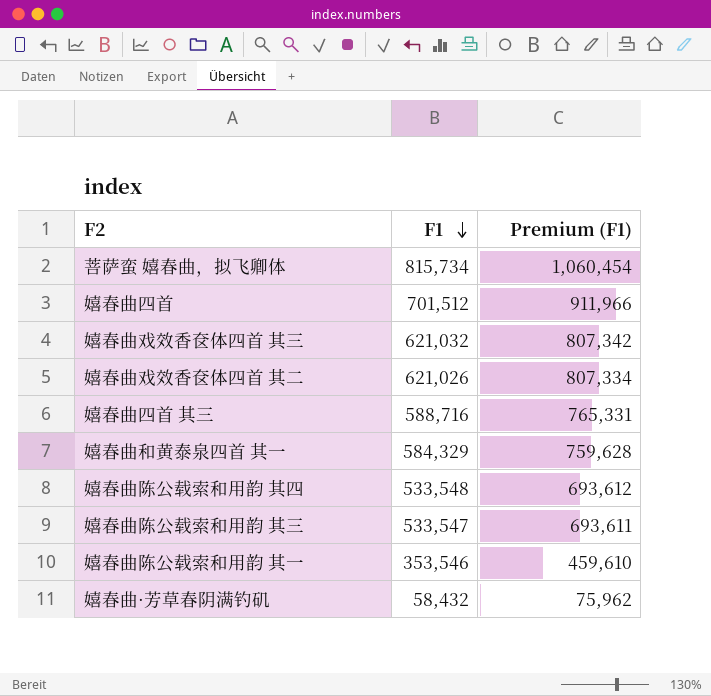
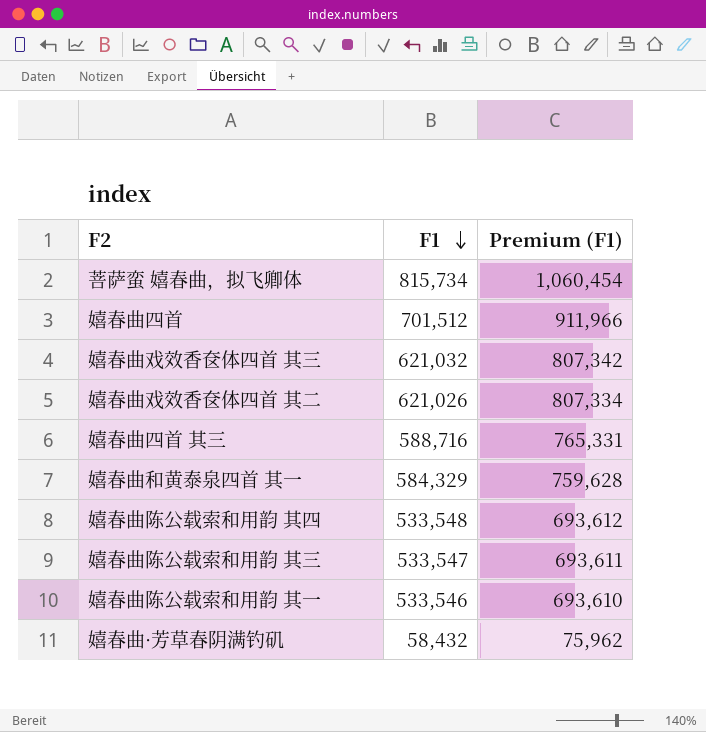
嬉春曲陈公载索和用韵 其一 | F1: 353,546 -> 533,546
嬉春曲陈公载索和用韵 其一 | Premium (F1): 459,610 -> 693,610

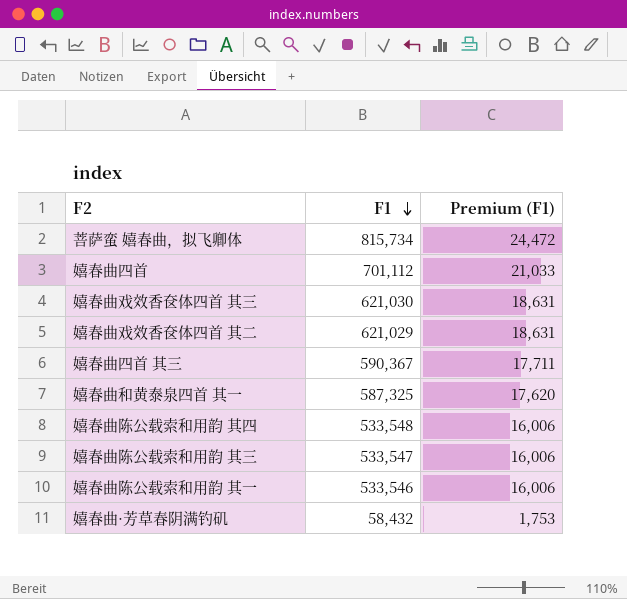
column Premium (F1) | formula: [F1] * 1.3 -> [F1] * 0.03
嬉春曲四首 | F1: 701,512 -> 701,112
嬉春曲戏效香奁体四首 其三 | F1: 621,032 -> 621,030
嬉春曲戏效香奁体四首 其二 | F1: 621,026 -> 621,029
嬉春曲四首 其三 | F1: 588,716 -> 590,367
嬉春曲和黄泰泉四首 其一 | F1: 584,329 -> 587,325

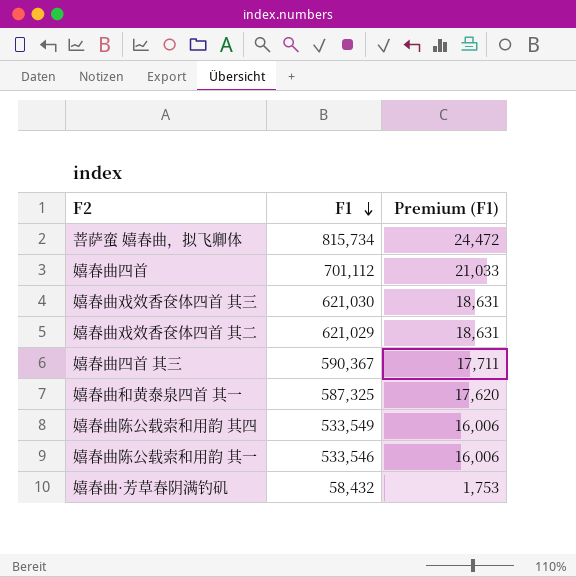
row 嬉春曲陈公载索和用韵 其三: 533,547 | 16,006 -> none
嬉春曲陈公载索和用韵 其四 | F1: 533,548 -> 533,549

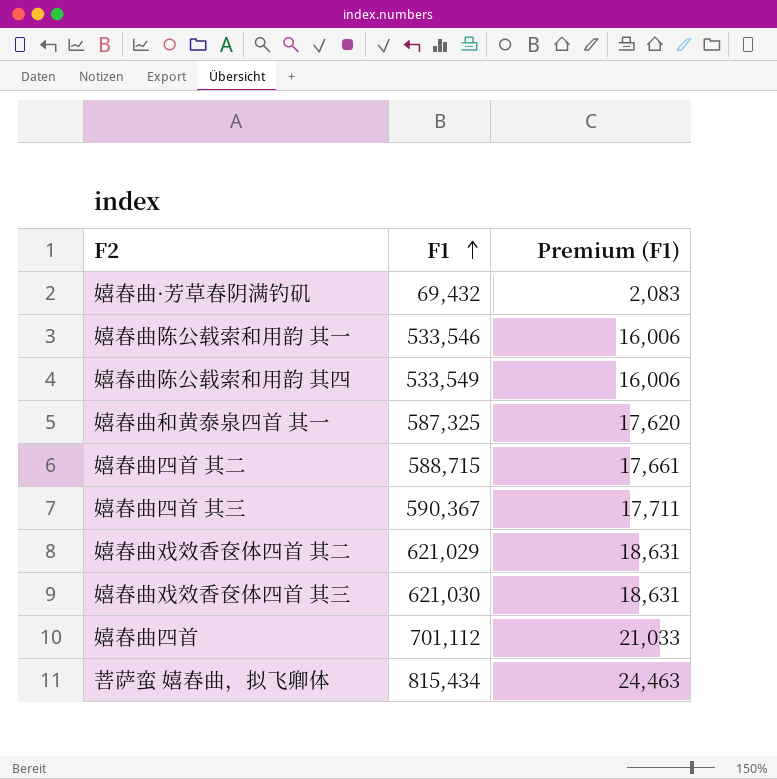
row order: F1 descending -> F1 ascending
嬉春曲·芳草春阴满钓矶 | F1: 58,432 -> 69,432
嬉春曲·芳草春阴满钓矶 | Premium (F1): 1,753 -> 2,083
row 嬉春曲四首 其二: none -> 588,715 | 17,661
菩萨蛮 嬉春曲，拟飞卿体 | F1: 815,734 -> 815,434
菩萨蛮 嬉春曲，拟飞卿体 | Premium (F1): 24,472 -> 24,463

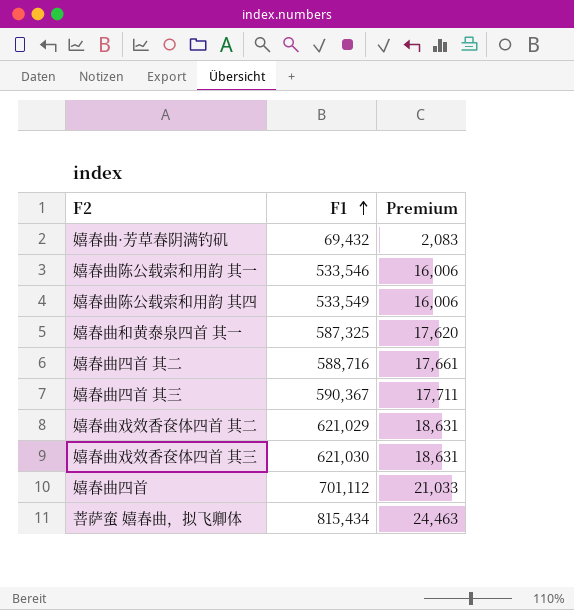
column name: Premium (F1) -> Premium
嬉春曲四首 其二 | F1: 588,715 -> 588,716

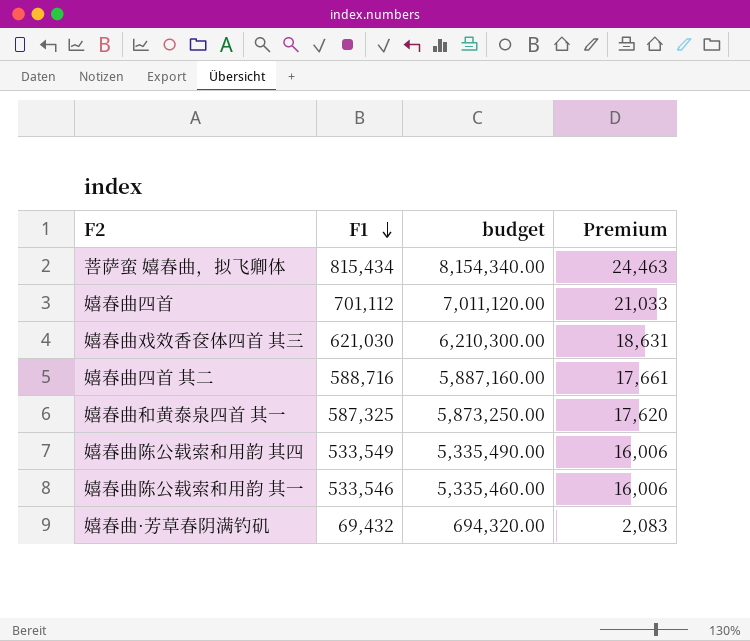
row order: F1 ascending -> F1 descending
column budget | formula: none -> [F1] * 10
row 嬉春曲四首 其三: 590,367 | 17,711 -> none
row 嬉春曲戏效香奁体四首 其二: 621,029 | 18,631 -> none

